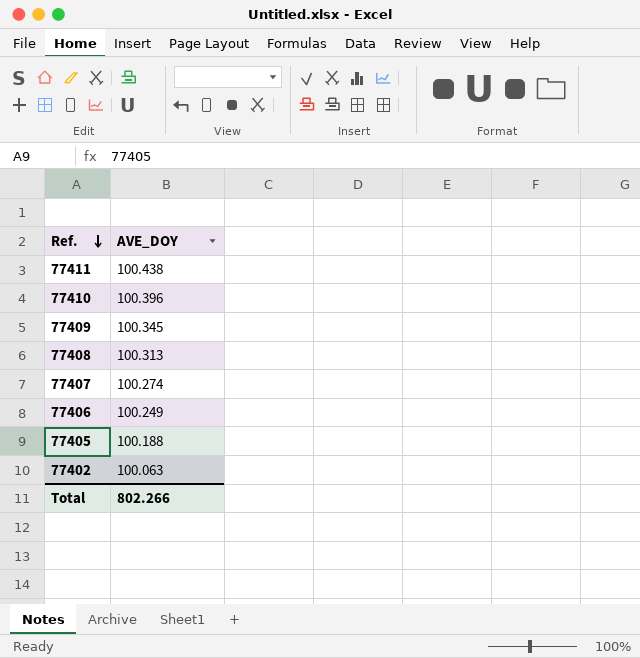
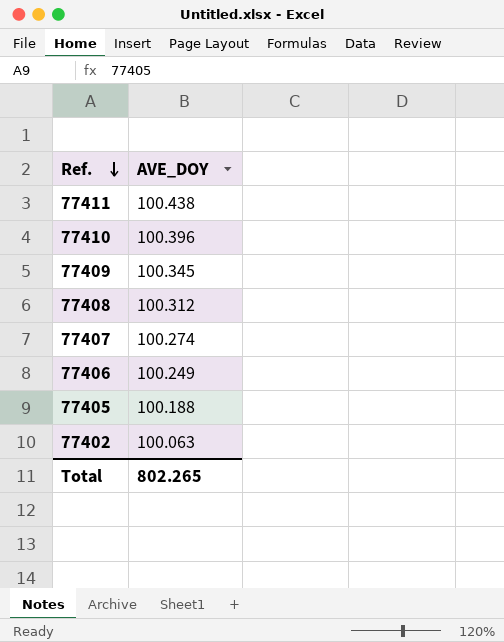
77408 | AVE_DOY: 100.313 -> 100.312
Total | AVE_DOY: 802.266 -> 802.265

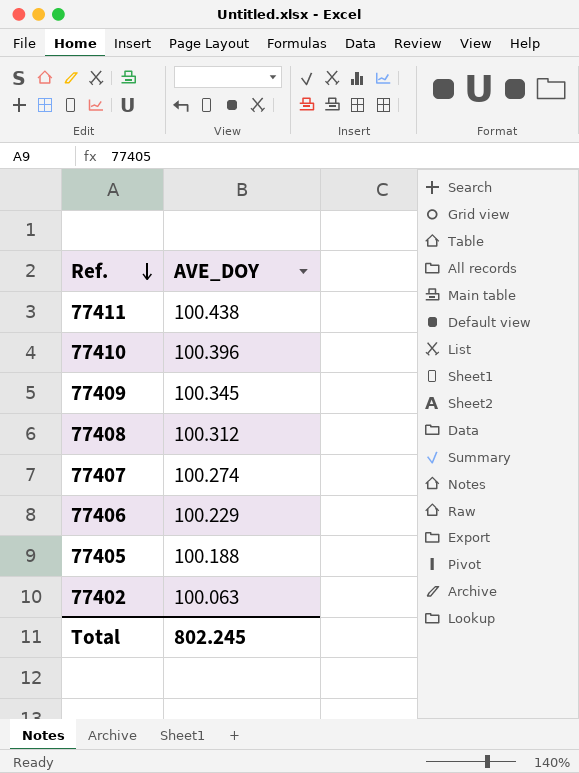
77406 | AVE_DOY: 100.249 -> 100.229
Total | AVE_DOY: 802.265 -> 802.245

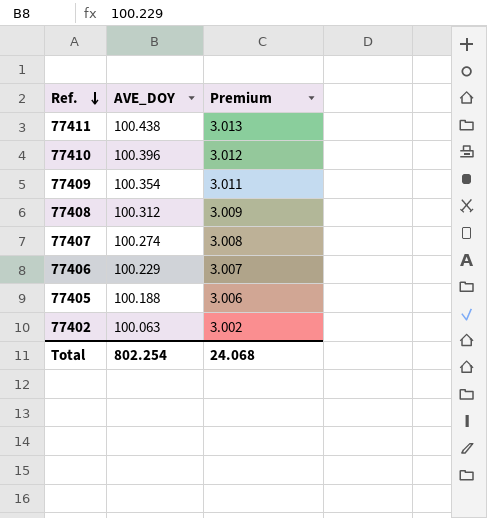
column Premium | formula: none -> [AVE_DOY] * 0.03
77409 | AVE_DOY: 100.345 -> 100.354
Total | AVE_DOY: 802.245 -> 802.254

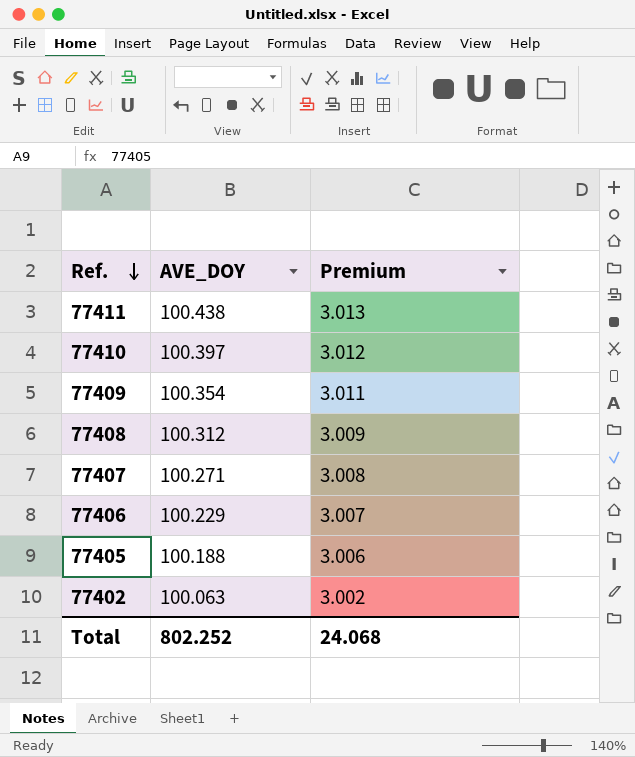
77410 | AVE_DOY: 100.396 -> 100.397
77407 | AVE_DOY: 100.274 -> 100.271
Total | AVE_DOY: 802.254 -> 802.252

